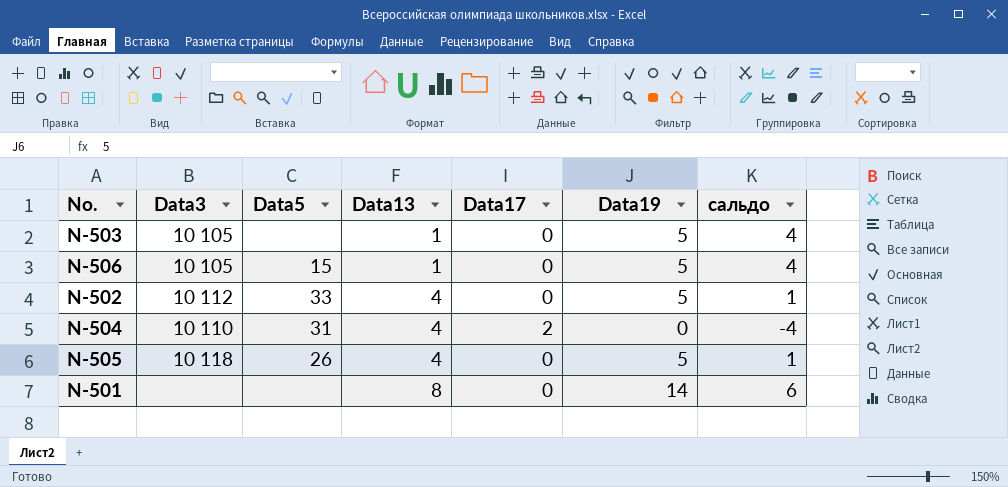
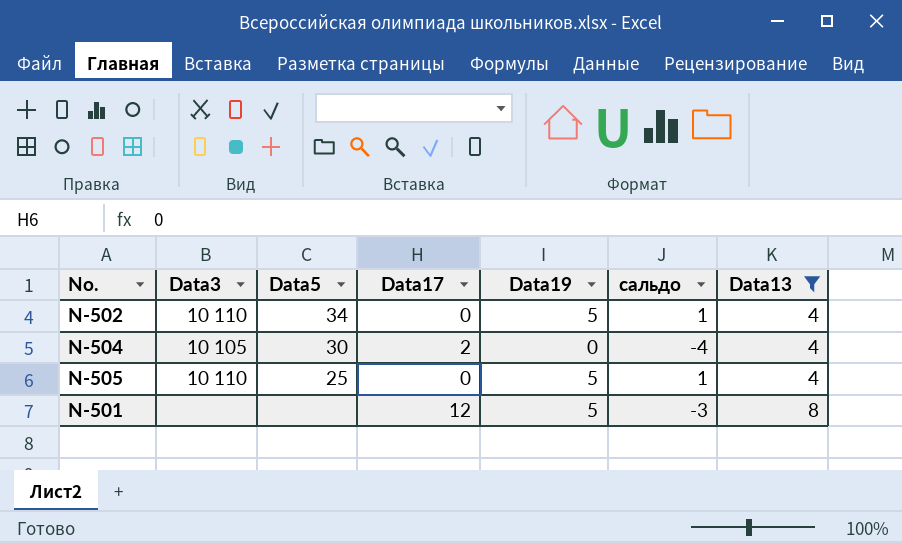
filter: none -> Data13 != 1
column Data13 | position: 4 -> 7
N-502 | Data3: 10 112 -> 10 110
N-502 | Data5: 33 -> 34
N-504 | Data3: 10 110 -> 10 105
N-504 | Data5: 31 -> 30
N-505 | Data3: 10 118 -> 10 110
N-505 | Data5: 26 -> 25
N-501 | Data17: 0 -> 12
N-501 | Data19: 14 -> 5
N-501 | сальдо: 6 -> -3

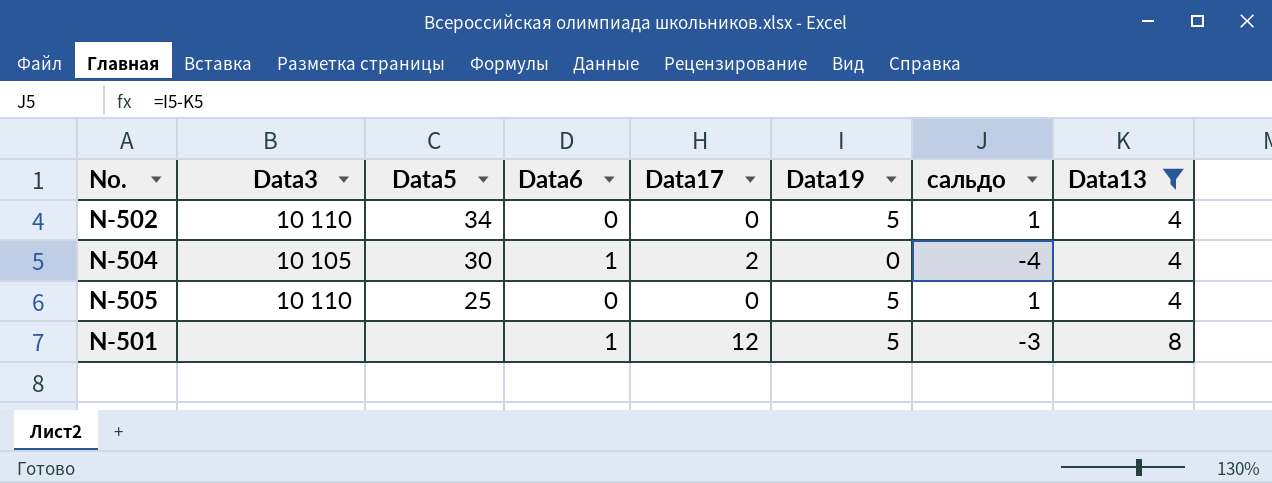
column Data6 | position: none -> 4

